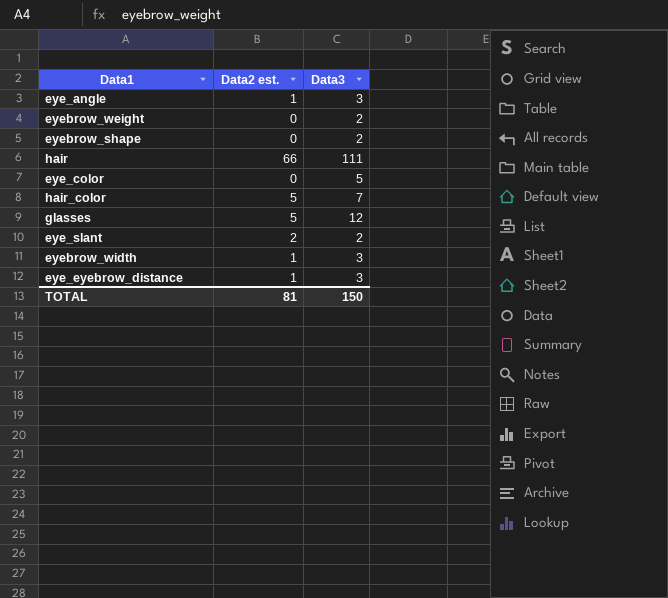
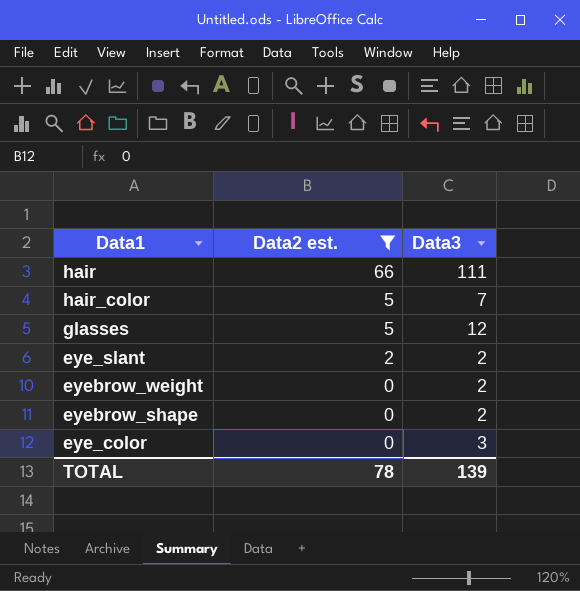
filter: none -> Data2 est. != 1
row order: none -> Data2 est. descending
eye_color | Data3: 5 -> 3
TOTAL | Data2 est.: 81 -> 78
TOTAL | Data3: 150 -> 139

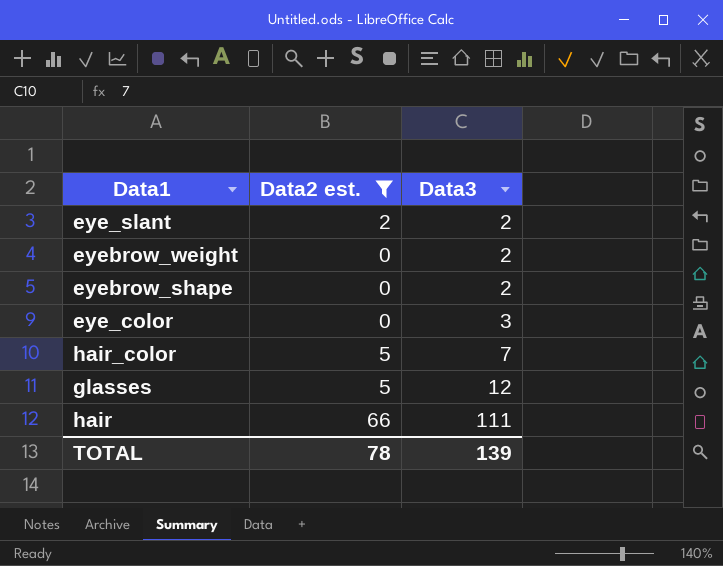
row order: Data2 est. descending -> Data3 ascending

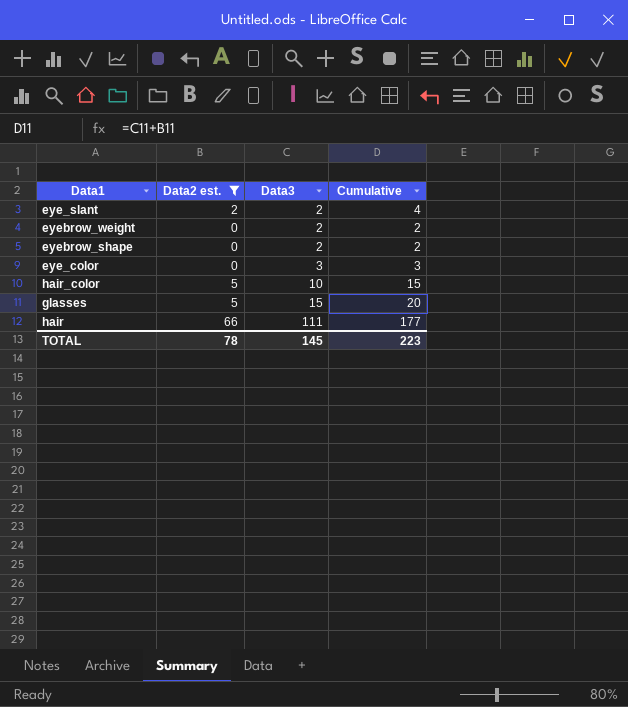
column Cumulative | formula: none -> [Data2 est.] + [Data3]
hair_color | Data3: 7 -> 10
glasses | Data3: 12 -> 15
TOTAL | Data3: 139 -> 145

